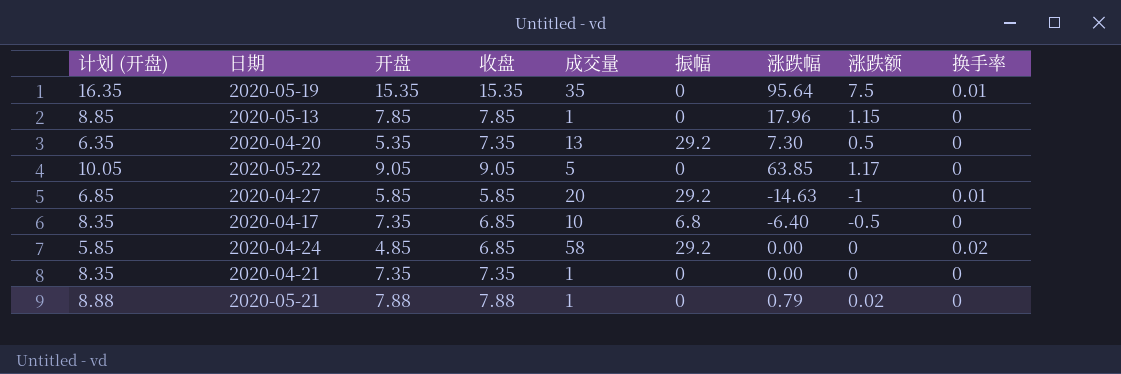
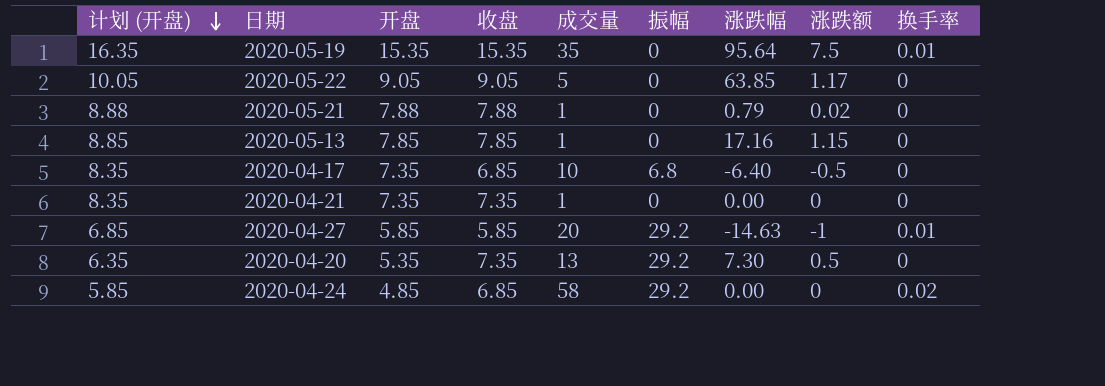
row order: none -> 计划 (开盘) descending
2020-05-13 | 涨跌幅: 17.96 -> 17.16

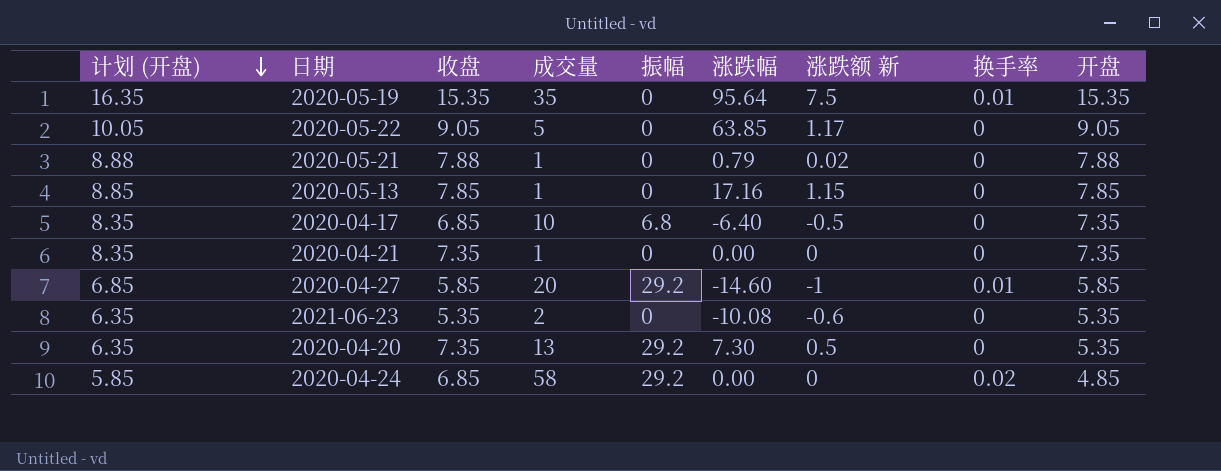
column name: 涨跌额 -> 涨跌额 新
column 开盘 | position: 3 -> 9
2020-04-27 | 涨跌幅: -14.63 -> -14.60
row 2021-06-23: none -> 6.35 | 5.35 | 2 | 0 | -10.08 | -0.6 | 0 | 5.35

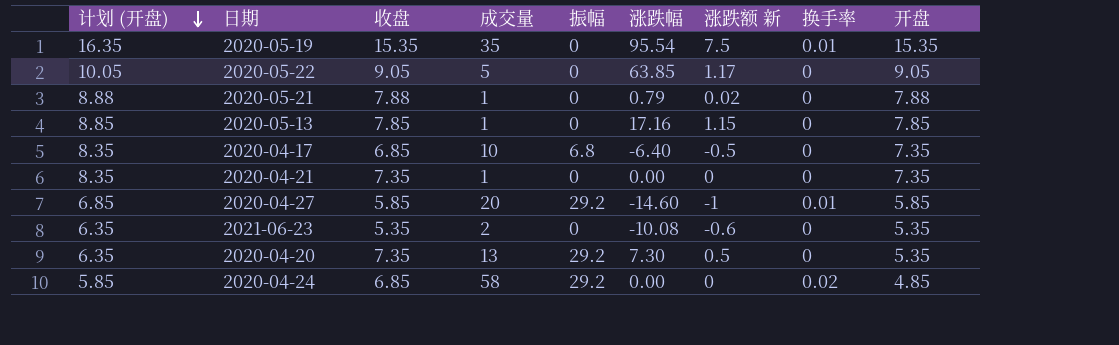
2020-05-19 | 涨跌幅: 95.64 -> 95.54

